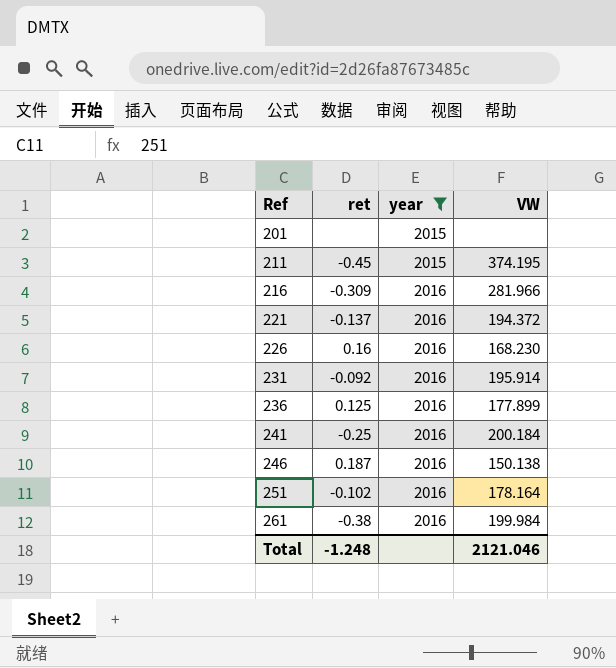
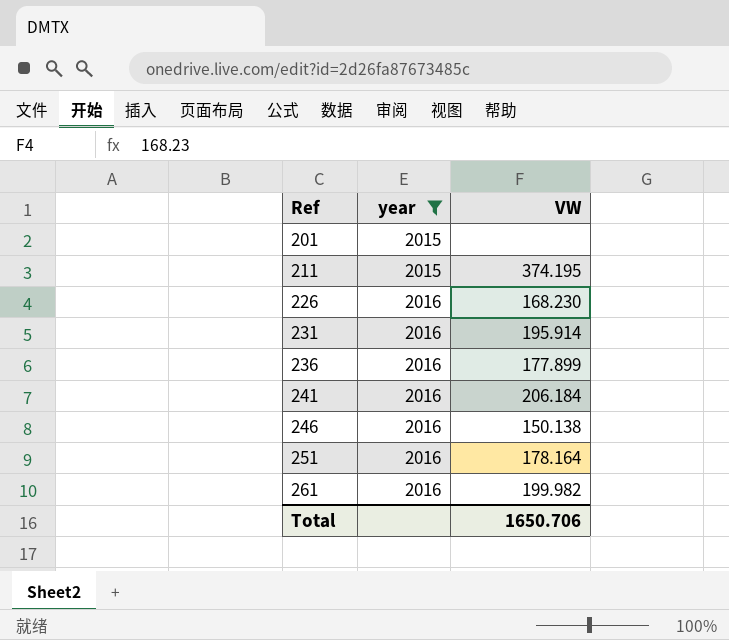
column ret | position: 2 -> none
row 216: -0.309 | 2016 | 281.966 -> none
row 221: -0.137 | 2016 | 194.372 -> none
241 | VW: 200.184 -> 206.184
261 | VW: 199.984 -> 199.982
Total | VW: 2121.046 -> 1650.706

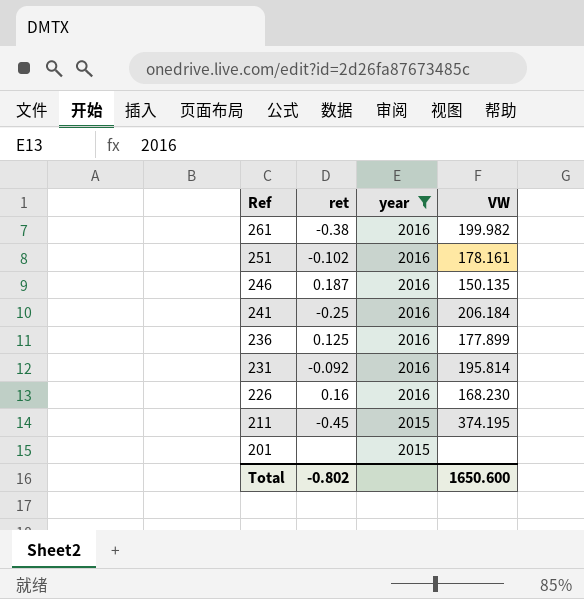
row order: Ref ascending -> Ref descending
column ret | position: none -> 2
251 | VW: 178.164 -> 178.161
246 | VW: 150.138 -> 150.135
231 | VW: 195.914 -> 195.814
Total | VW: 1650.706 -> 1650.600

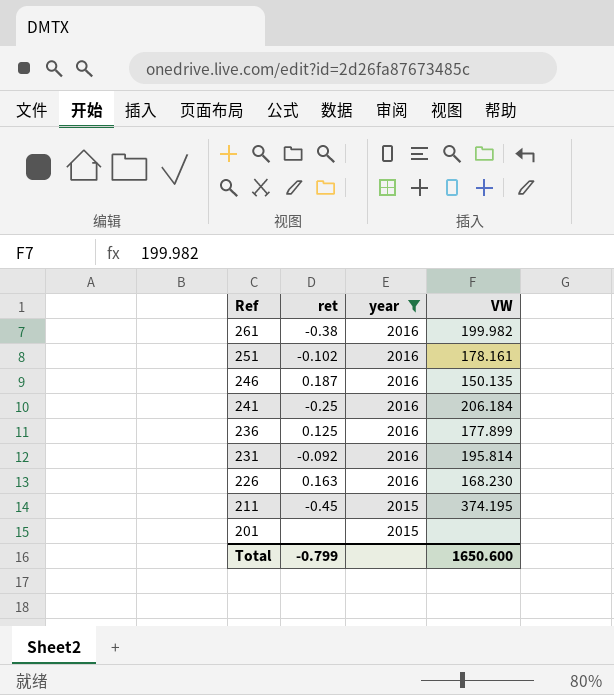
226 | ret: 0.16 -> 0.163
Total | ret: -0.802 -> -0.799

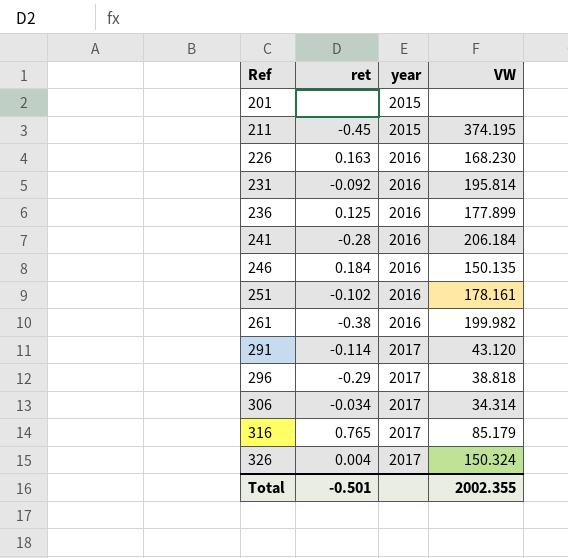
filter: year != 2017 -> none
row order: Ref descending -> Ref ascending
241 | ret: -0.25 -> -0.28
246 | ret: 0.187 -> 0.184
Total | ret: -0.799 -> -0.501
Total | VW: 1650.600 -> 2002.355

